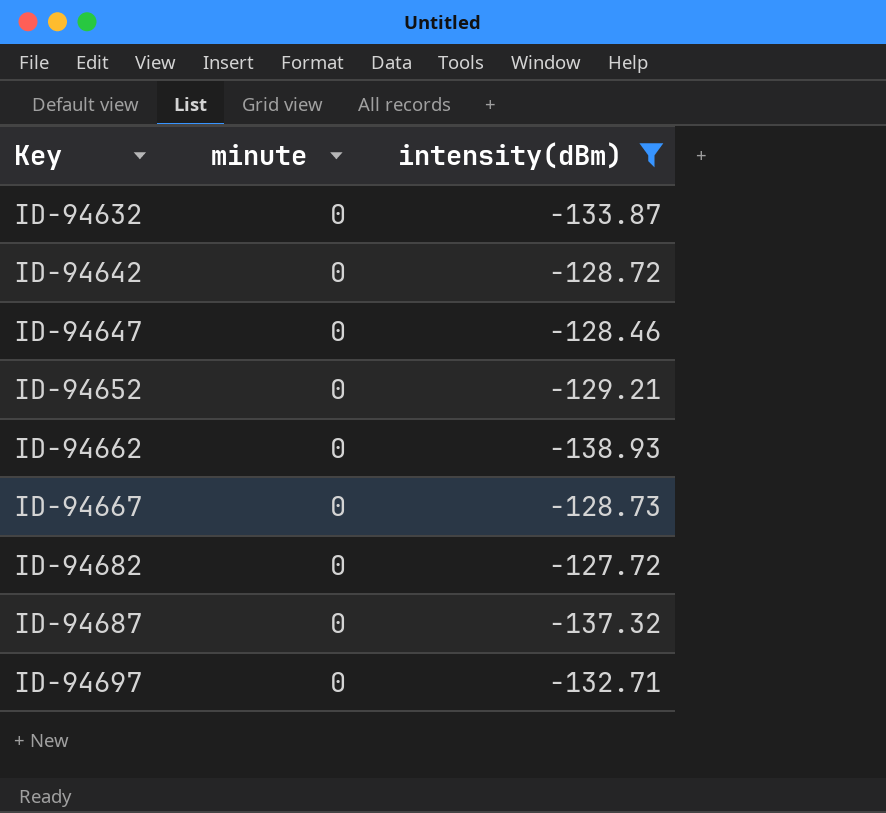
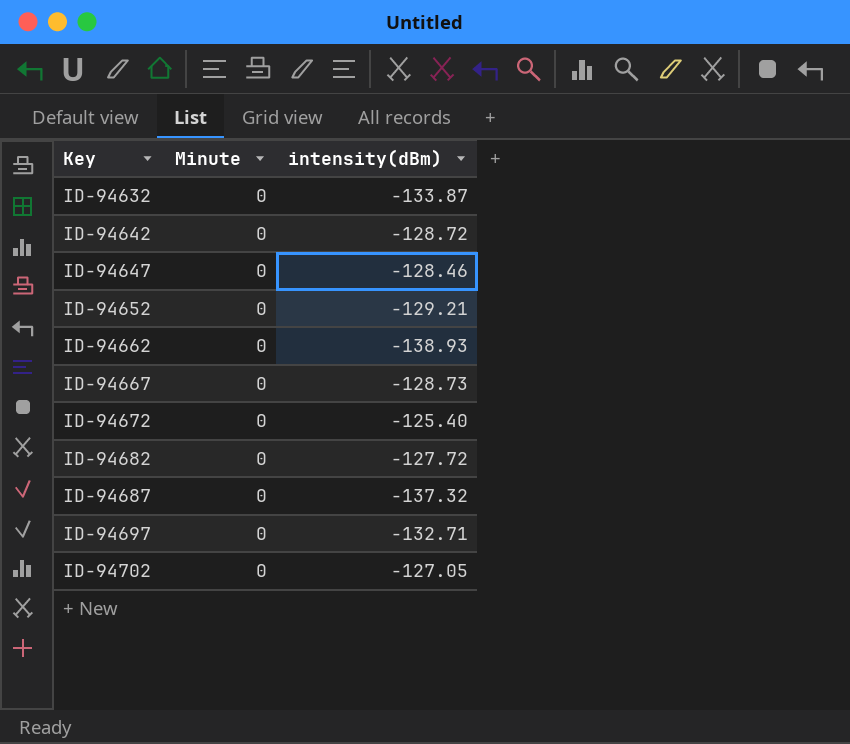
filter: intensity(dBm) <= -127.72 -> none
column name: minute -> Minute

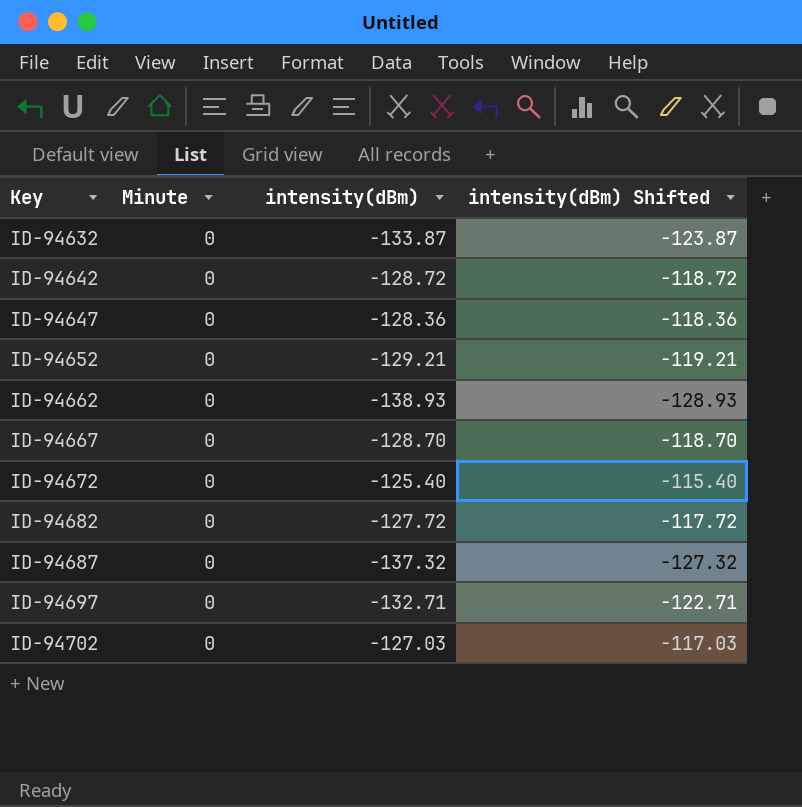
column intensity(dBm) Shifted | formula: none -> [intensity(dBm)] + 10
ID-94647 | intensity(dBm): -128.46 -> -128.36
ID-94667 | intensity(dBm): -128.73 -> -128.70
ID-94702 | intensity(dBm): -127.05 -> -127.03

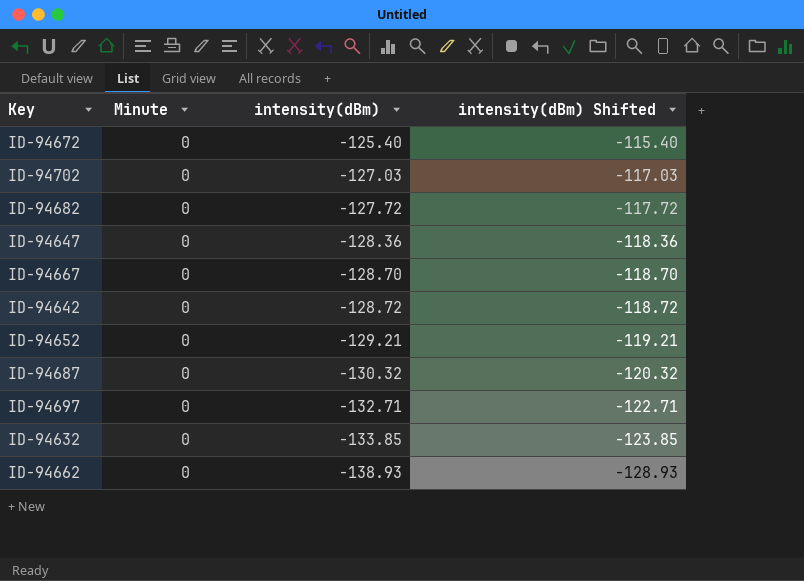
row order: Key ascending -> intensity(dBm) descending
ID-94687 | intensity(dBm): -137.32 -> -130.32
ID-94687 | intensity(dBm) Shifted: -127.32 -> -120.32
ID-94632 | intensity(dBm): -133.87 -> -133.85
ID-94632 | intensity(dBm) Shifted: -123.87 -> -123.85

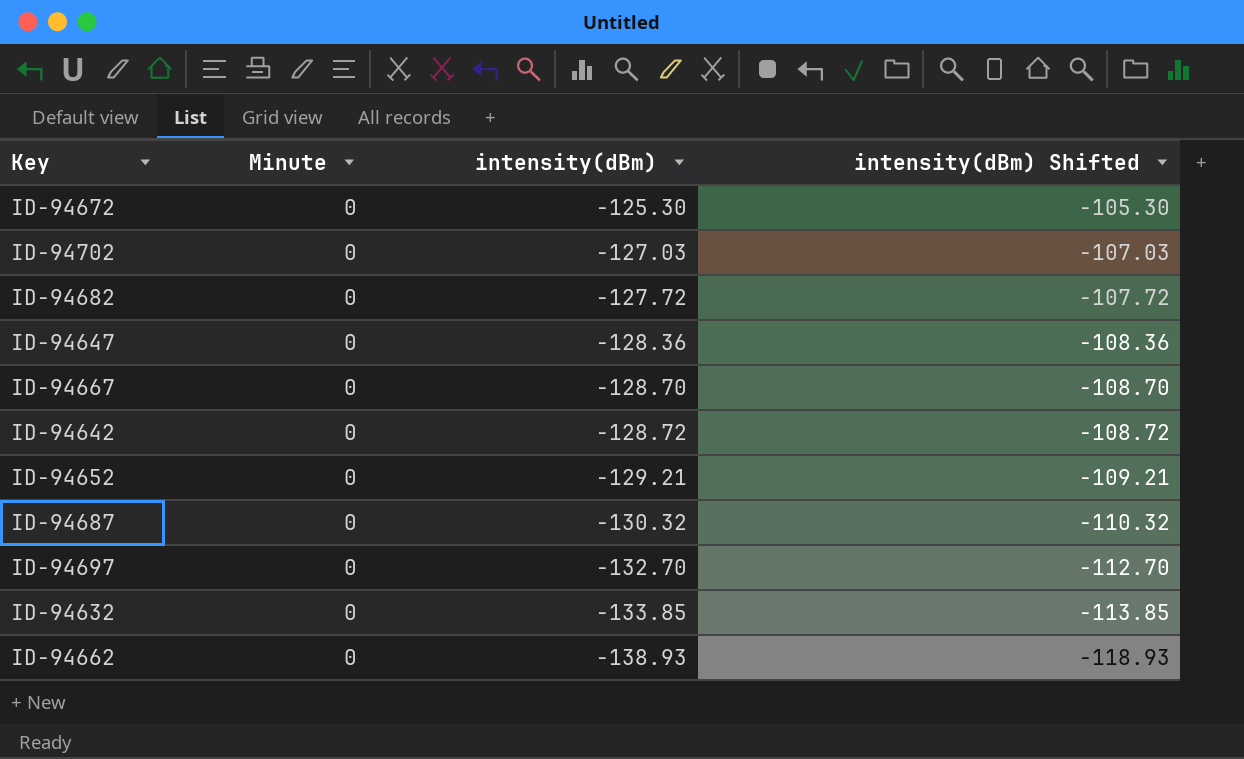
column intensity(dBm) Shifted | formula: [intensity(dBm)] + 10 -> [intensity(dBm)] + 20
ID-94672 | intensity(dBm): -125.40 -> -125.30
ID-94697 | intensity(dBm): -132.71 -> -132.70

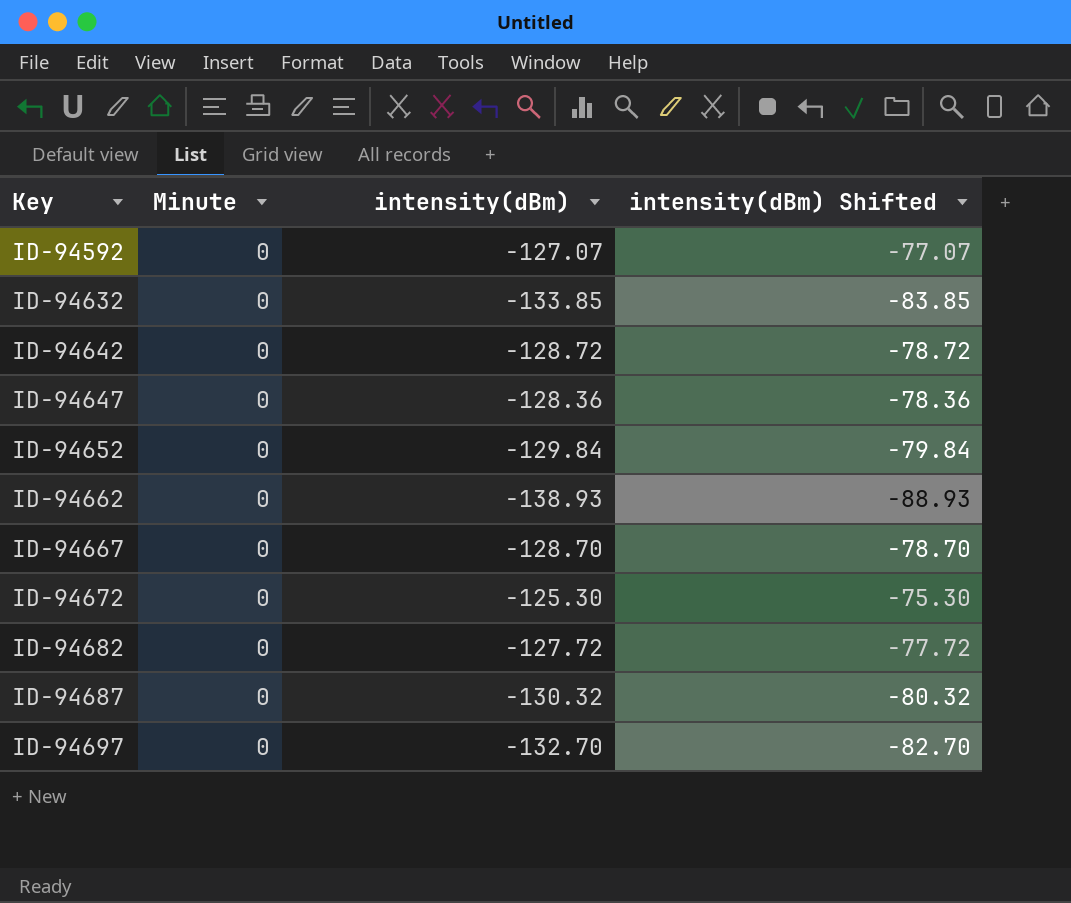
row order: intensity(dBm) descending -> Key ascending
column intensity(dBm) Shifted | formula: [intensity(dBm)] + 20 -> [intensity(dBm)] + 50
row ID-94702: 0 | -127.03 | -107.03 -> none
row ID-94592: none -> 0 | -127.07 | -77.07
ID-94652 | intensity(dBm): -129.21 -> -129.84

